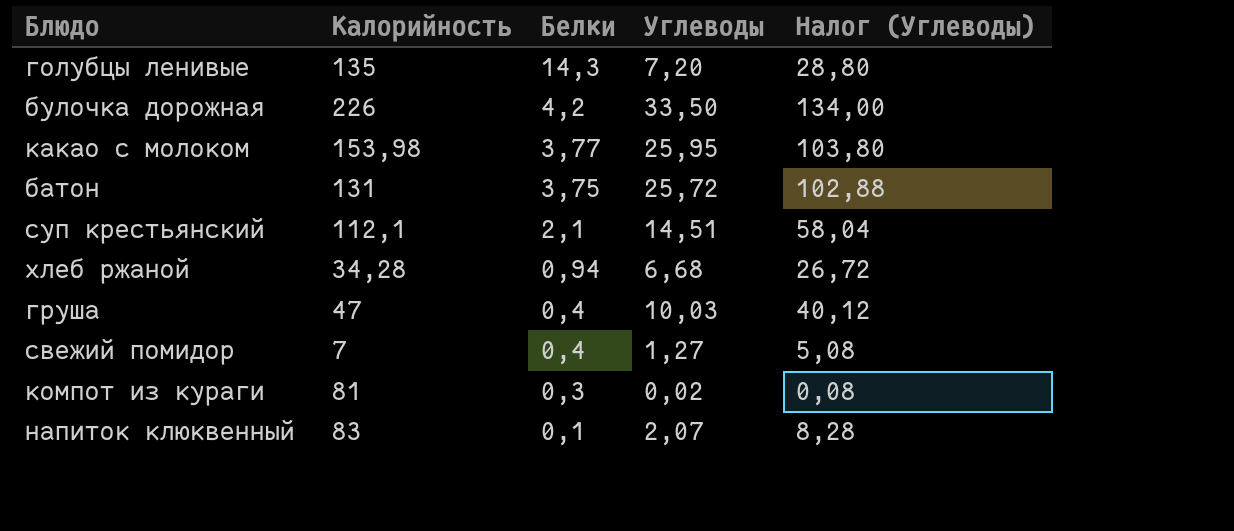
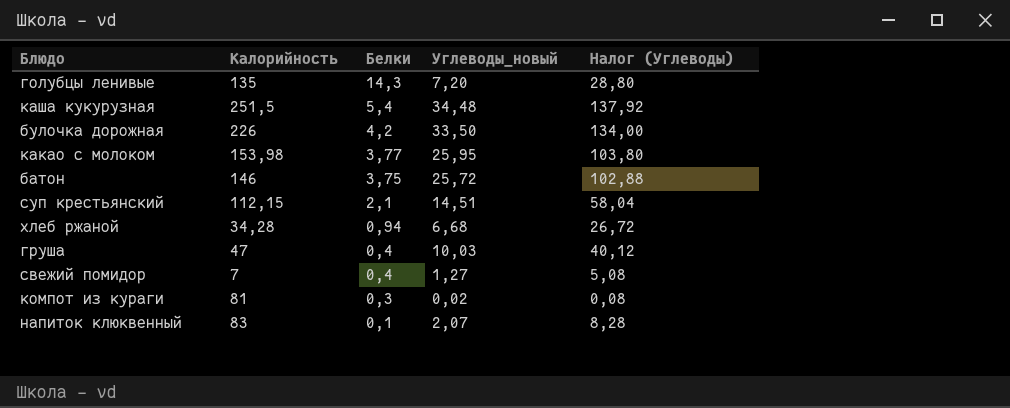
column name: Углеводы -> Углеводы_новый
row каша кукурузная: none -> 251,5 | 5,4 | 34,48 | 137,92
батон | Калорийность: 131 -> 146
суп крестьянский | Калорийность: 112,1 -> 112,15

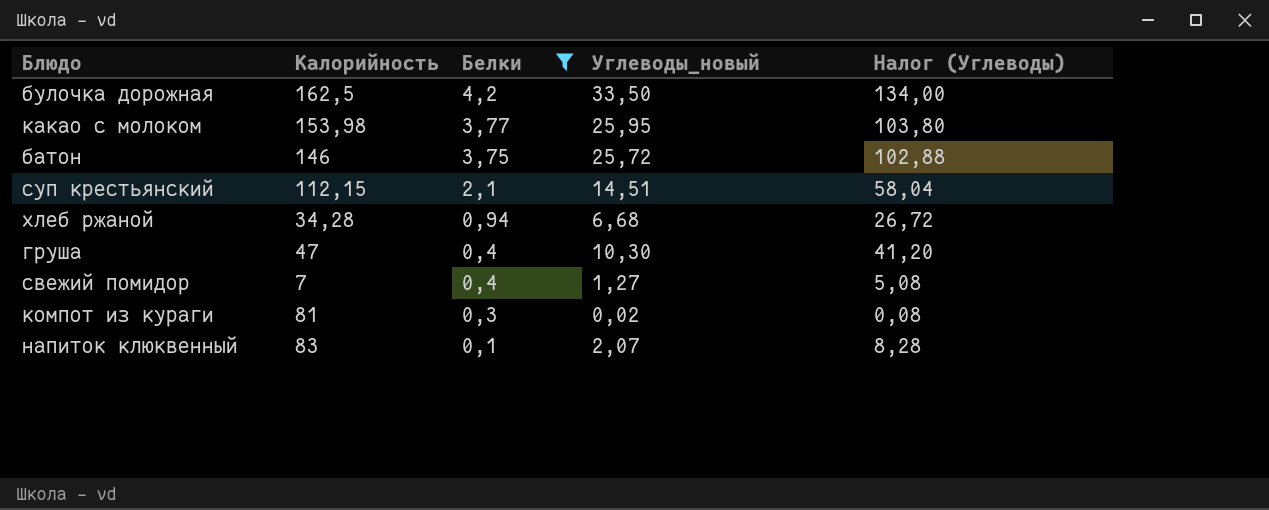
filter: none -> Белки <= 4,2
булочка дорожная | Калорийность: 226 -> 162,5
груша | Углеводы_новый: 10,03 -> 10,30
груша | Налог (Углеводы): 40,12 -> 41,20

